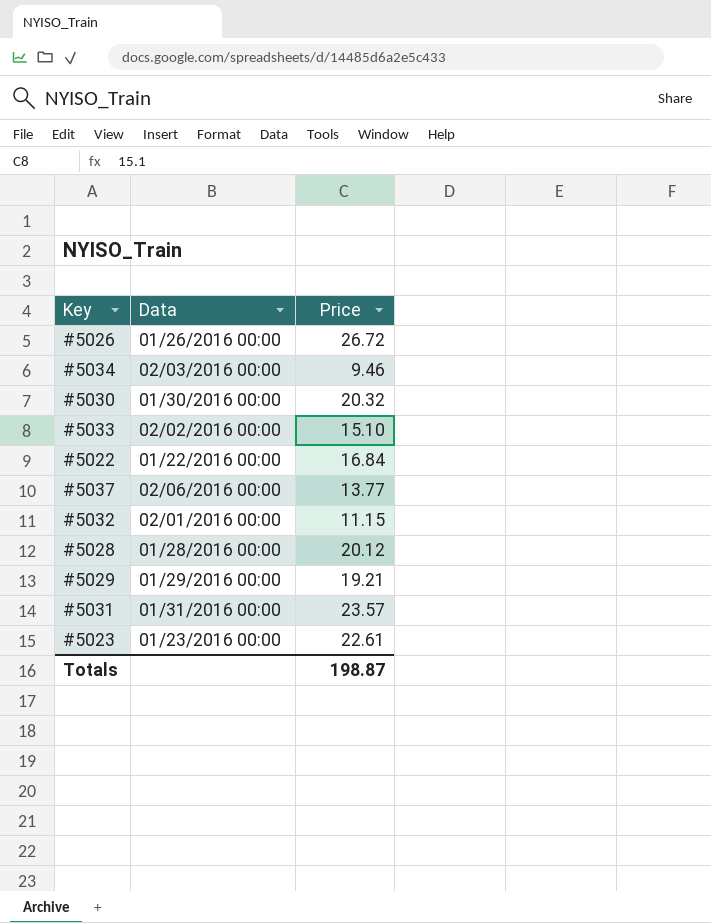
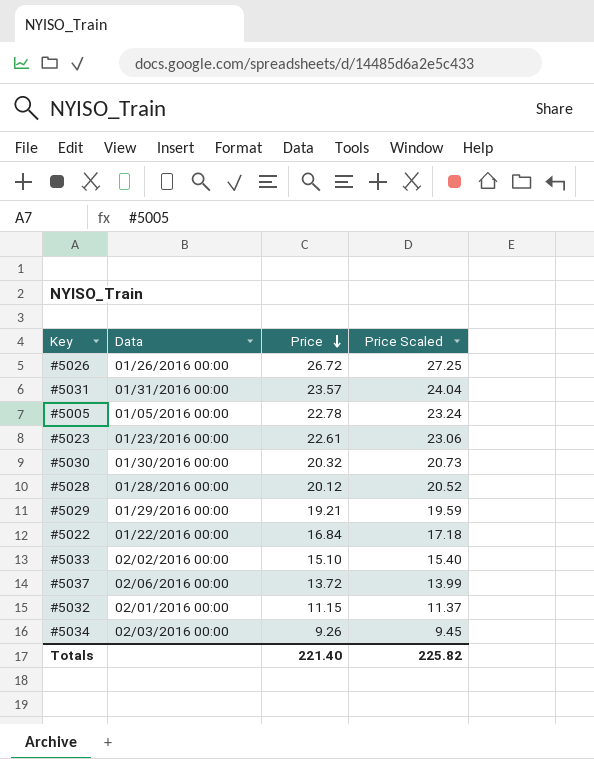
row order: none -> Price descending
column Price Scaled | formula: none -> [Price] * 1.02
row #5005: none -> 01/05/2016 00:00 | 22.78 | 23.24
#5037 | Price: 13.77 -> 13.72
#5034 | Price: 9.46 -> 9.26
Totals | Price: 198.87 -> 221.40

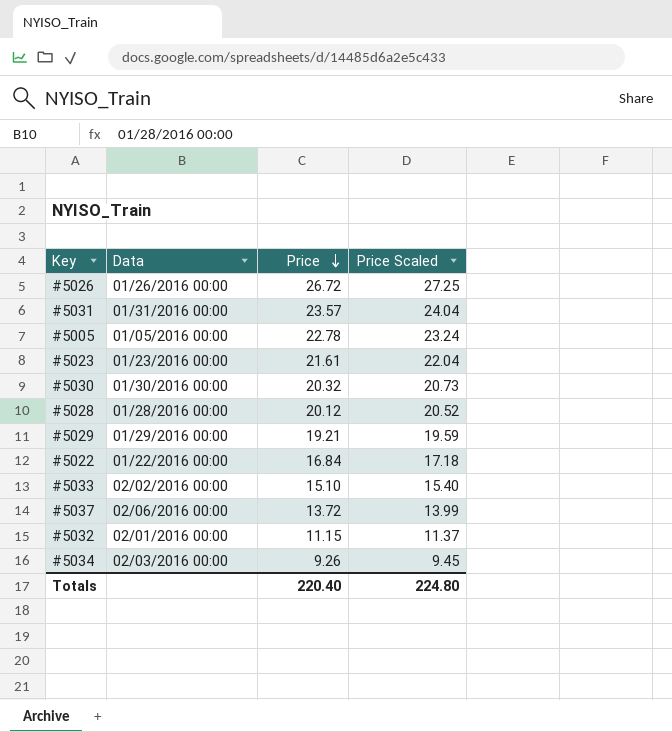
#5023 | Price: 22.61 -> 21.61
#5023 | Price Scaled: 23.06 -> 22.04
Totals | Price: 221.40 -> 220.40
Totals | Price Scaled: 225.82 -> 224.80

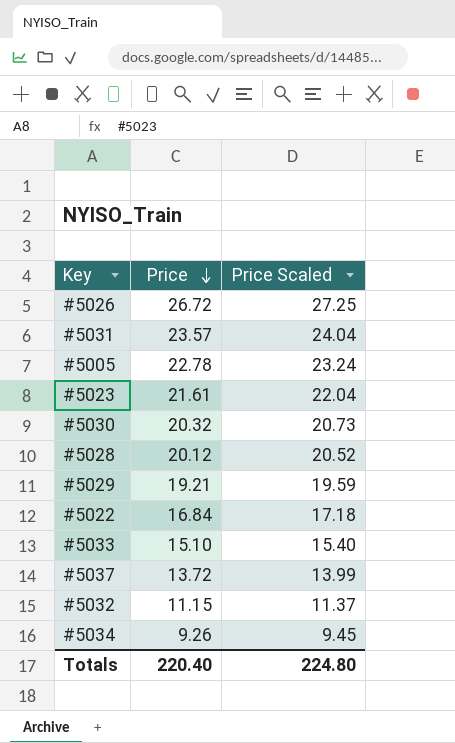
column Data | position: 2 -> none

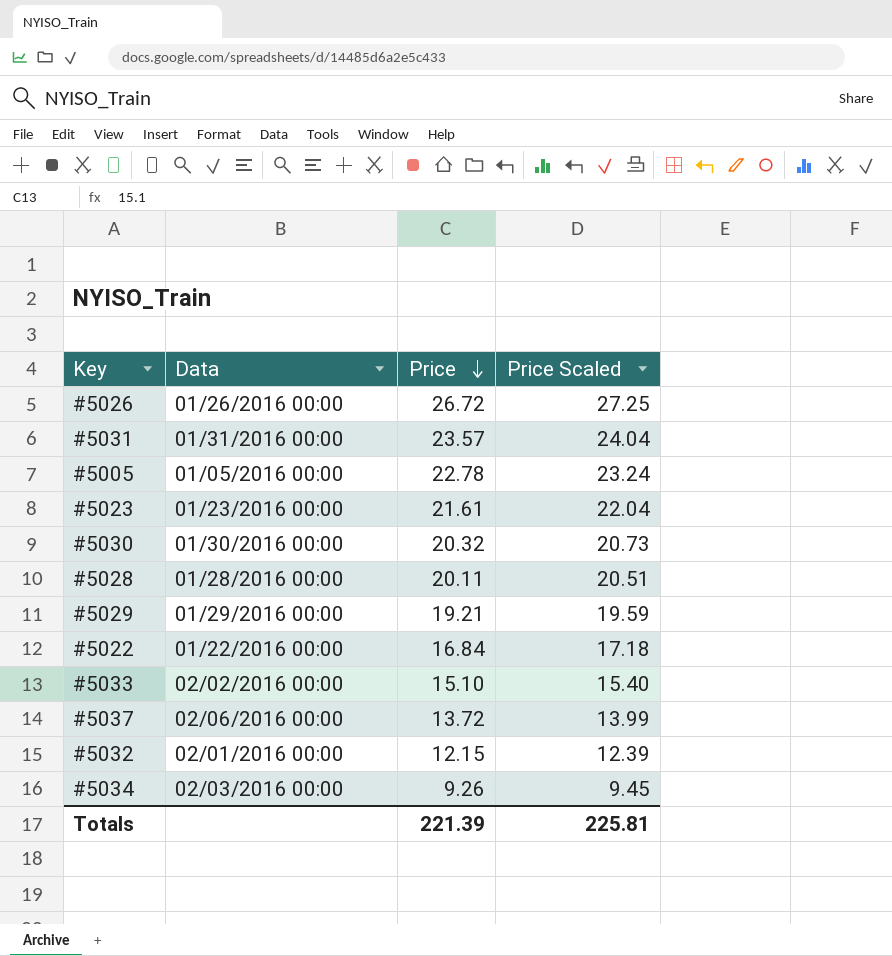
column Data | position: none -> 2
#5028 | Price: 20.12 -> 20.11
#5028 | Price Scaled: 20.52 -> 20.51
#5032 | Price: 11.15 -> 12.15
#5032 | Price Scaled: 11.37 -> 12.39
Totals | Price: 220.40 -> 221.39
Totals | Price Scaled: 224.80 -> 225.81

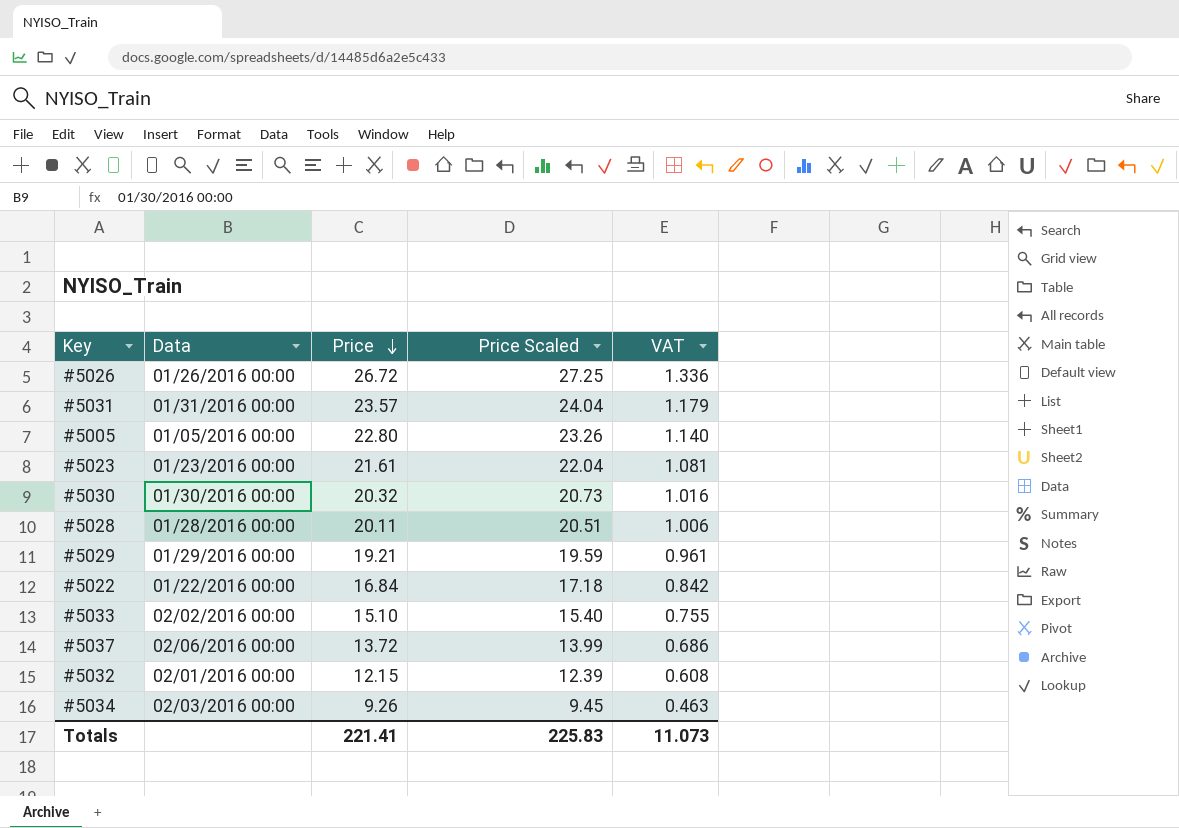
column VAT | formula: none -> [Price] * 0.05
#5005 | Price: 22.78 -> 22.80
#5005 | Price Scaled: 23.24 -> 23.26
Totals | Price: 221.39 -> 221.41
Totals | Price Scaled: 225.81 -> 225.83

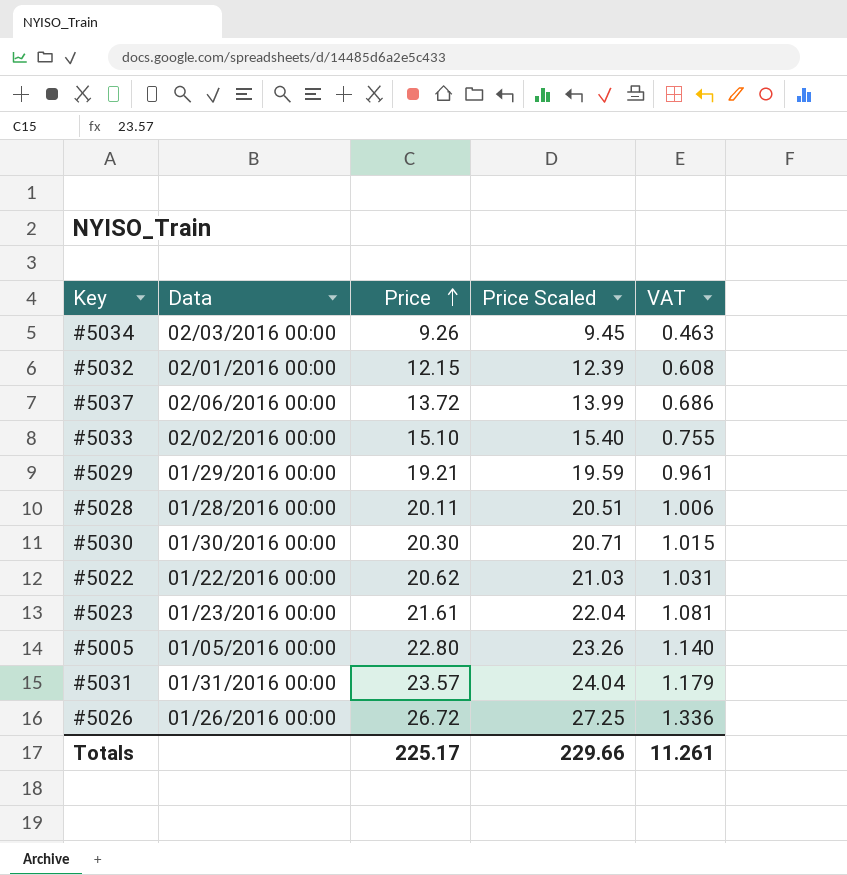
row order: Price descending -> Price ascending
#5030 | Price: 20.32 -> 20.30
#5030 | Price Scaled: 20.73 -> 20.71
#5030 | VAT: 1.016 -> 1.015
#5022 | Price: 16.84 -> 20.62
#5022 | Price Scaled: 17.18 -> 21.03
#5022 | VAT: 0.842 -> 1.031
Totals | Price: 221.41 -> 225.17
Totals | Price Scaled: 225.83 -> 229.66
Totals | VAT: 11.073 -> 11.261

